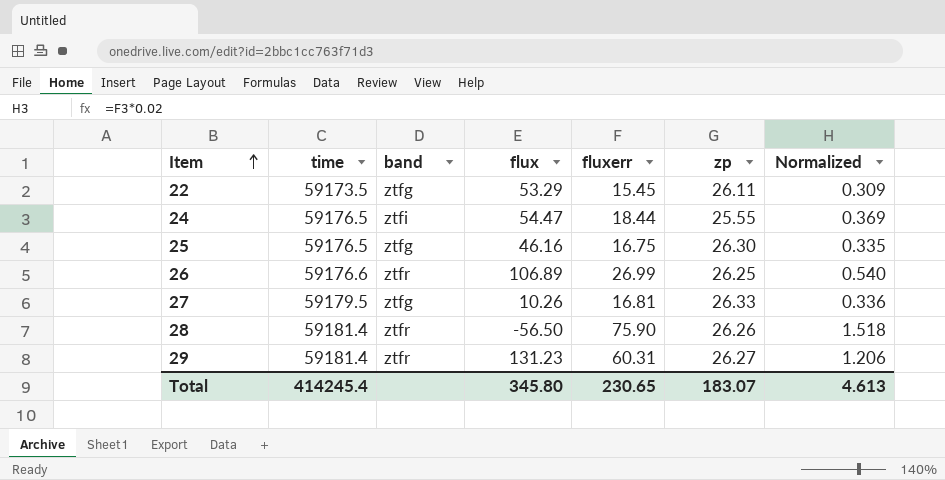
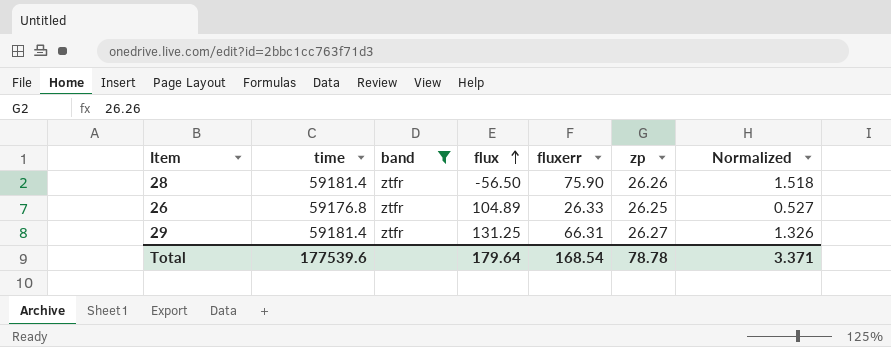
filter: none -> band = ztfr
row order: Item ascending -> flux ascending
26 | time: 59176.6 -> 59176.8
26 | flux: 106.89 -> 104.89
26 | fluxerr: 26.99 -> 26.33
26 | Normalized: 0.540 -> 0.527
29 | flux: 131.23 -> 131.25
29 | fluxerr: 60.31 -> 66.31
29 | Normalized: 1.206 -> 1.326
Total | time: 414245.4 -> 177539.6
Total | flux: 345.80 -> 179.64
Total | fluxerr: 230.65 -> 168.54
Total | zp: 183.07 -> 78.78
Total | Normalized: 4.613 -> 3.371

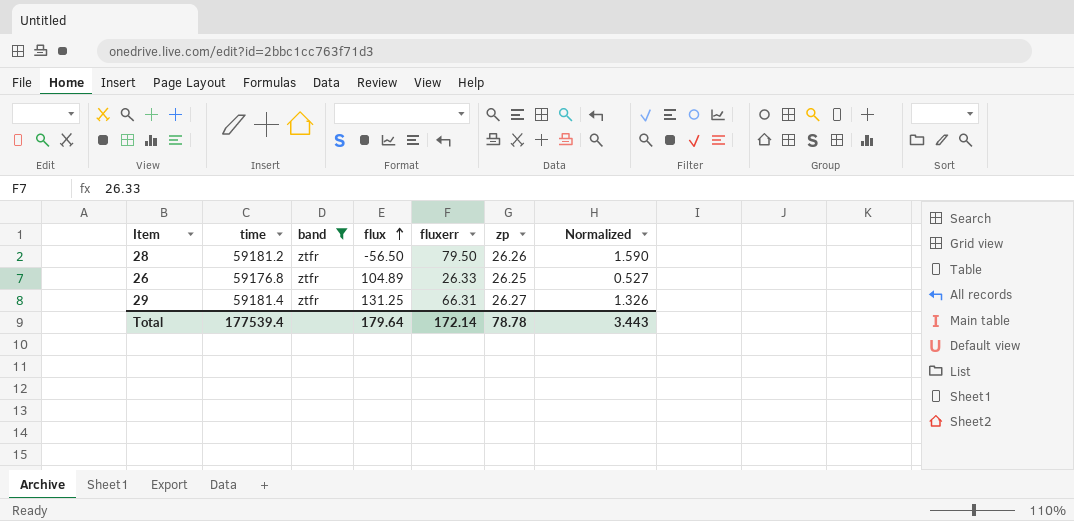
28 | time: 59181.4 -> 59181.2
28 | fluxerr: 75.90 -> 79.50
28 | Normalized: 1.518 -> 1.590
Total | time: 177539.6 -> 177539.4
Total | fluxerr: 168.54 -> 172.14
Total | Normalized: 3.371 -> 3.443

